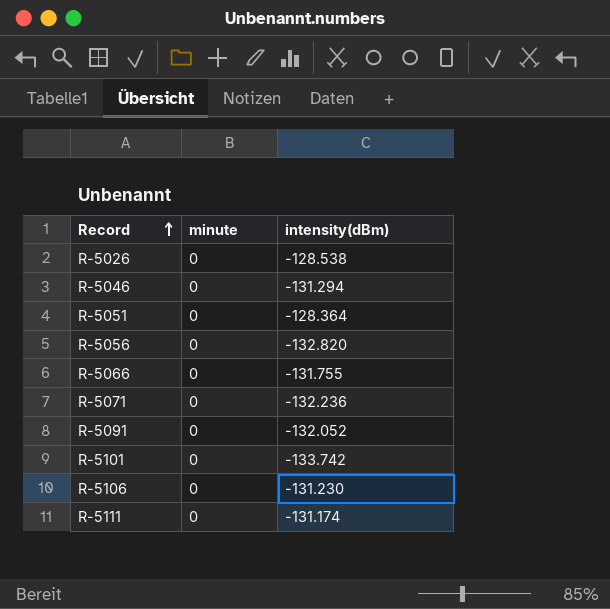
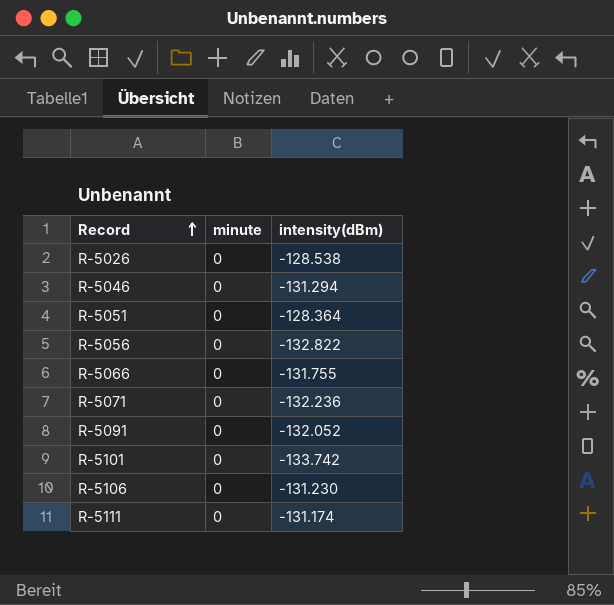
R-5056 | intensity(dBm): -132.820 -> -132.822

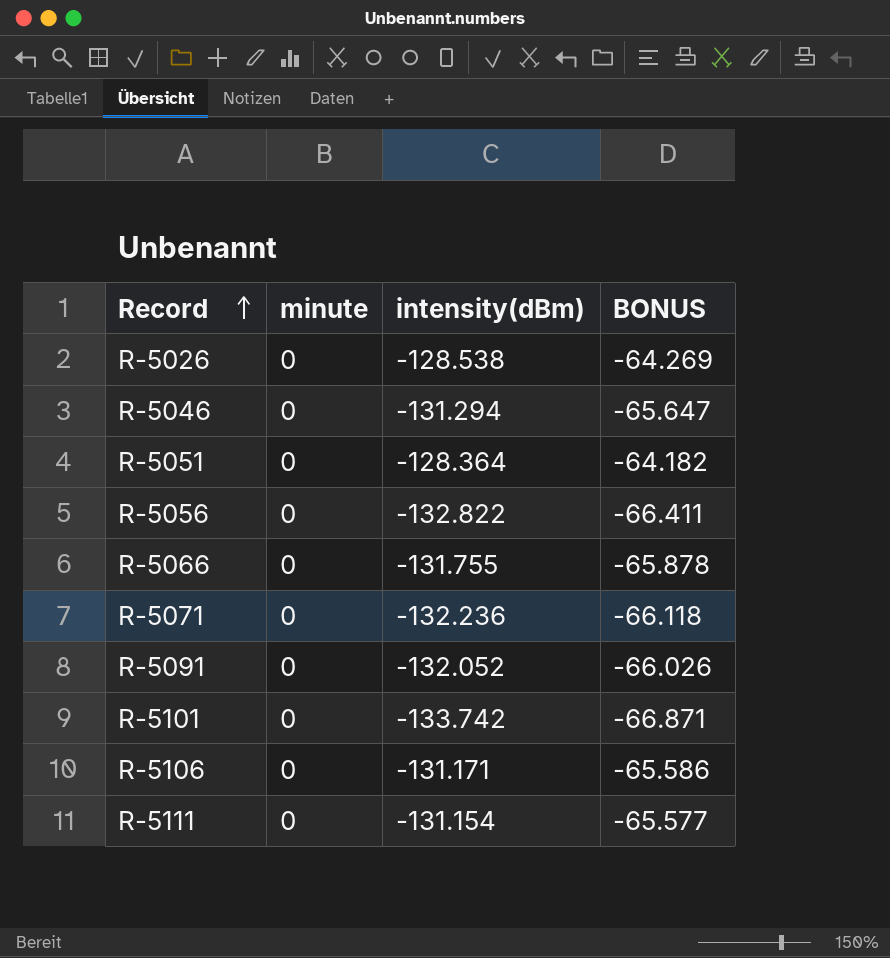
column BONUS | formula: none -> [intensity(dBm)] * 0.5
R-5106 | intensity(dBm): -131.230 -> -131.171
R-5111 | intensity(dBm): -131.174 -> -131.154

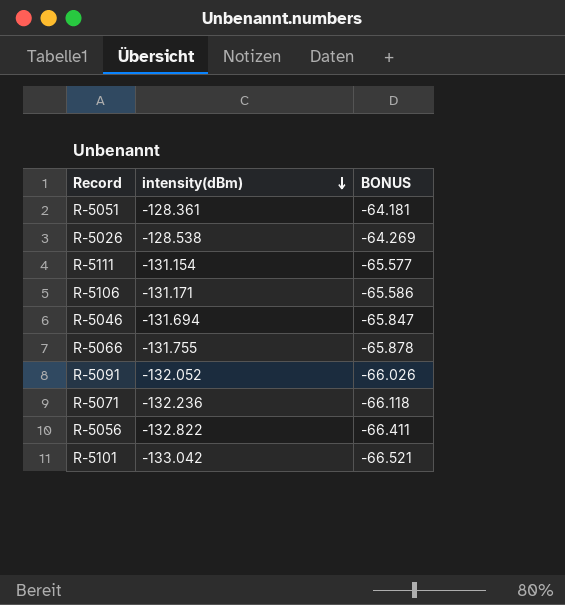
row order: Record ascending -> intensity(dBm) descending
column minute | position: 2 -> none
R-5051 | intensity(dBm): -128.364 -> -128.361
R-5051 | BONUS: -64.182 -> -64.181
R-5046 | intensity(dBm): -131.294 -> -131.694
R-5046 | BONUS: -65.647 -> -65.847
R-5101 | intensity(dBm): -133.742 -> -133.042
R-5101 | BONUS: -66.871 -> -66.521

